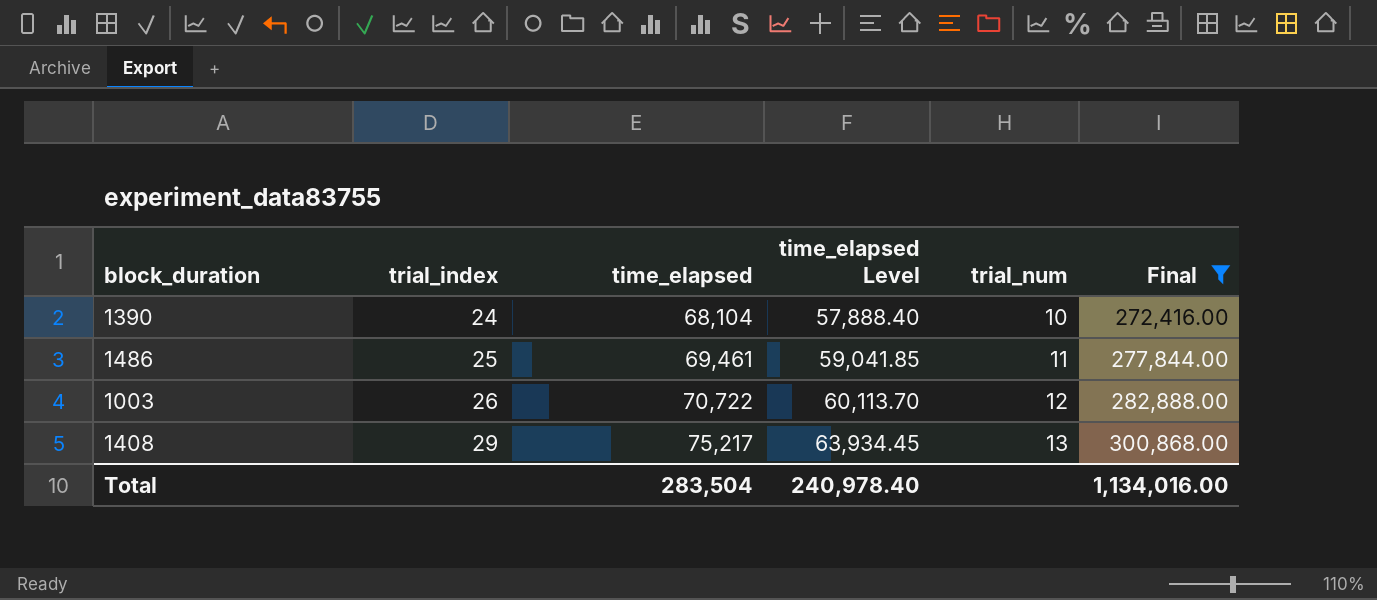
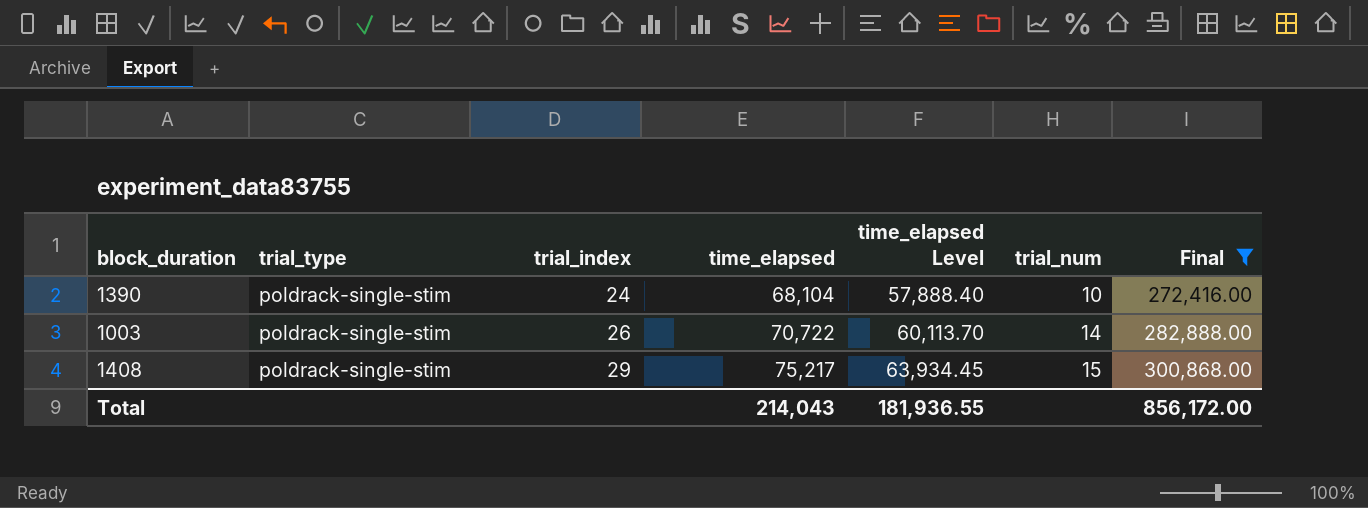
column trial_type | position: none -> 2
row 1486: 25 | 69,461 | 59,041.85 | 11 | 277,844.00 -> none
1003 | trial_num: 12 -> 14
1408 | trial_num: 13 -> 15
Total | time_elapsed: 283,504 -> 214,043
Total | time_elapsed Level: 240,978.40 -> 181,936.55
Total | Final: 1,134,016.00 -> 856,172.00

